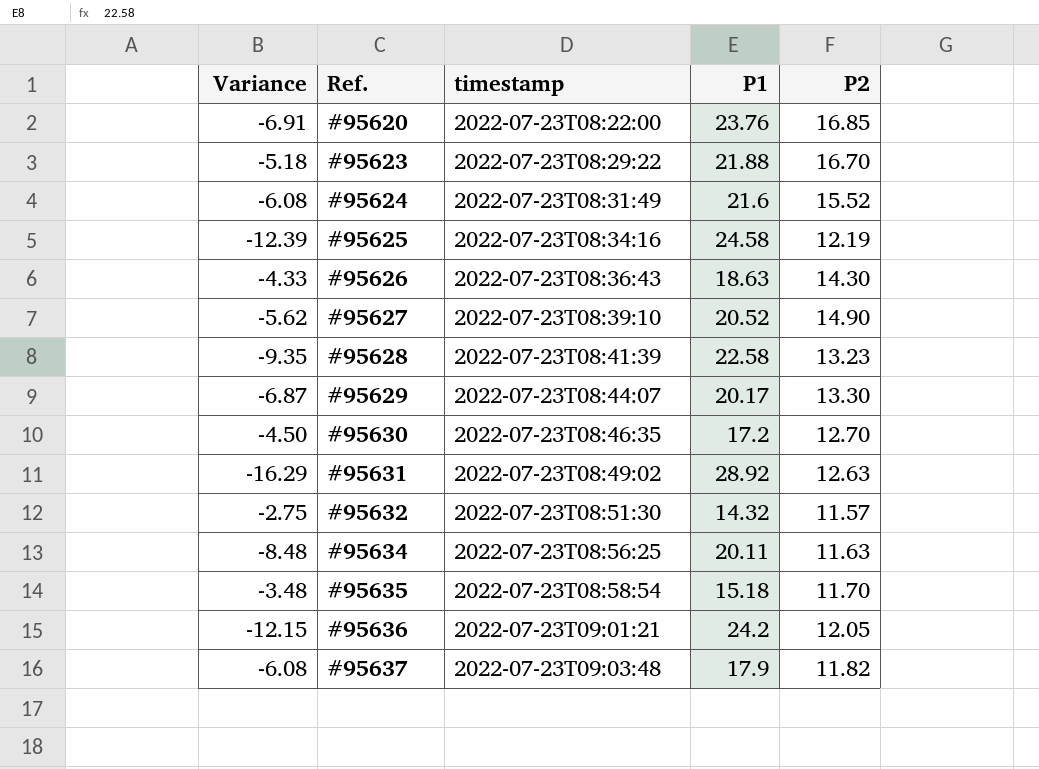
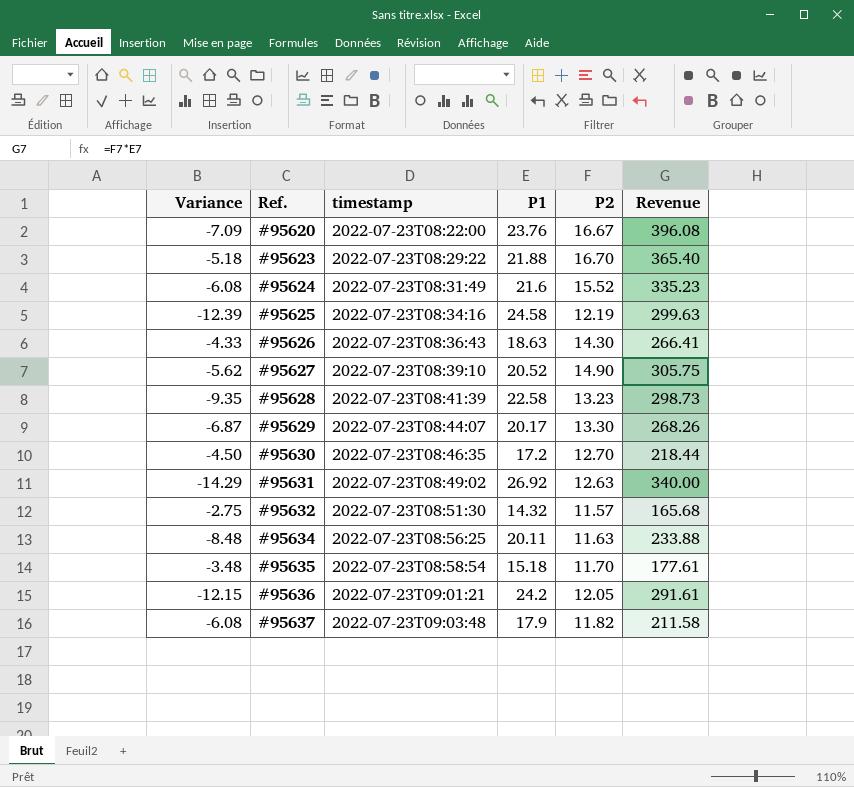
column Revenue | formula: none -> [P1] * [P2]
#95620 | Variance: -6.91 -> -7.09
#95620 | P2: 16.85 -> 16.67
#95631 | Variance: -16.29 -> -14.29
#95631 | P1: 28.92 -> 26.92

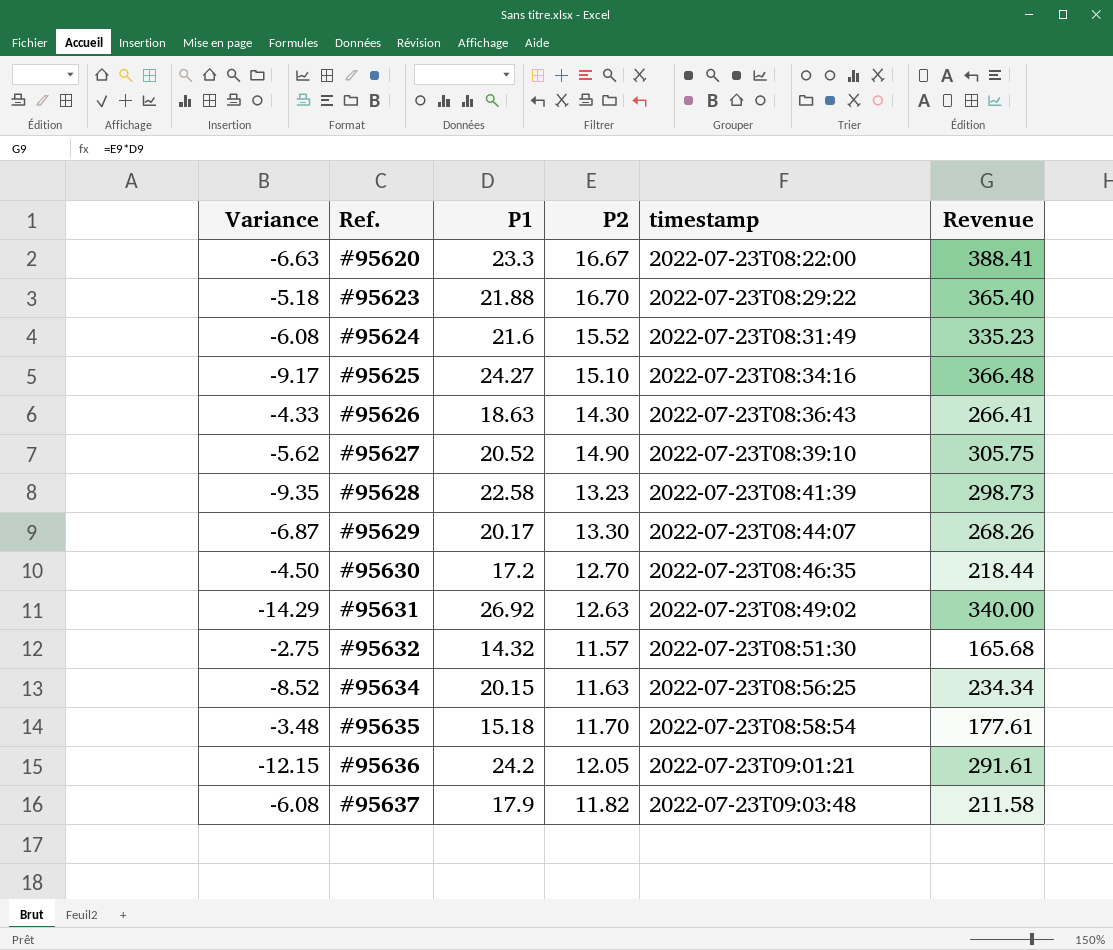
column timestamp | position: 3 -> 5
#95620 | Variance: -7.09 -> -6.63
#95620 | P1: 23.76 -> 23.3
#95620 | Revenue: 396.08 -> 388.41
#95625 | Variance: -12.39 -> -9.17
#95625 | P1: 24.58 -> 24.27
#95625 | P2: 12.19 -> 15.10
#95625 | Revenue: 299.63 -> 366.48
#95634 | Variance: -8.48 -> -8.52
#95634 | P1: 20.11 -> 20.15
#95634 | Revenue: 233.88 -> 234.34

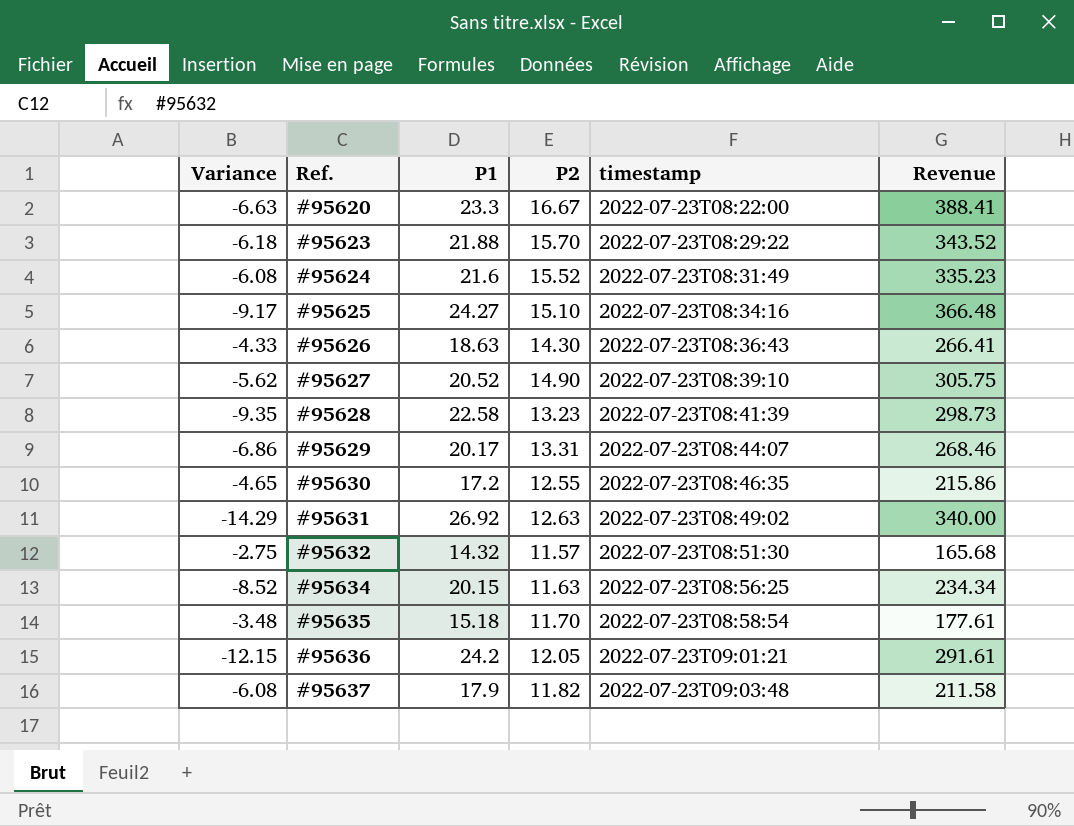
#95623 | Variance: -5.18 -> -6.18
#95623 | P2: 16.70 -> 15.70
#95623 | Revenue: 365.40 -> 343.52
#95629 | Variance: -6.87 -> -6.86
#95629 | P2: 13.30 -> 13.31
#95629 | Revenue: 268.26 -> 268.46
#95630 | Variance: -4.50 -> -4.65
#95630 | P2: 12.70 -> 12.55
#95630 | Revenue: 218.44 -> 215.86

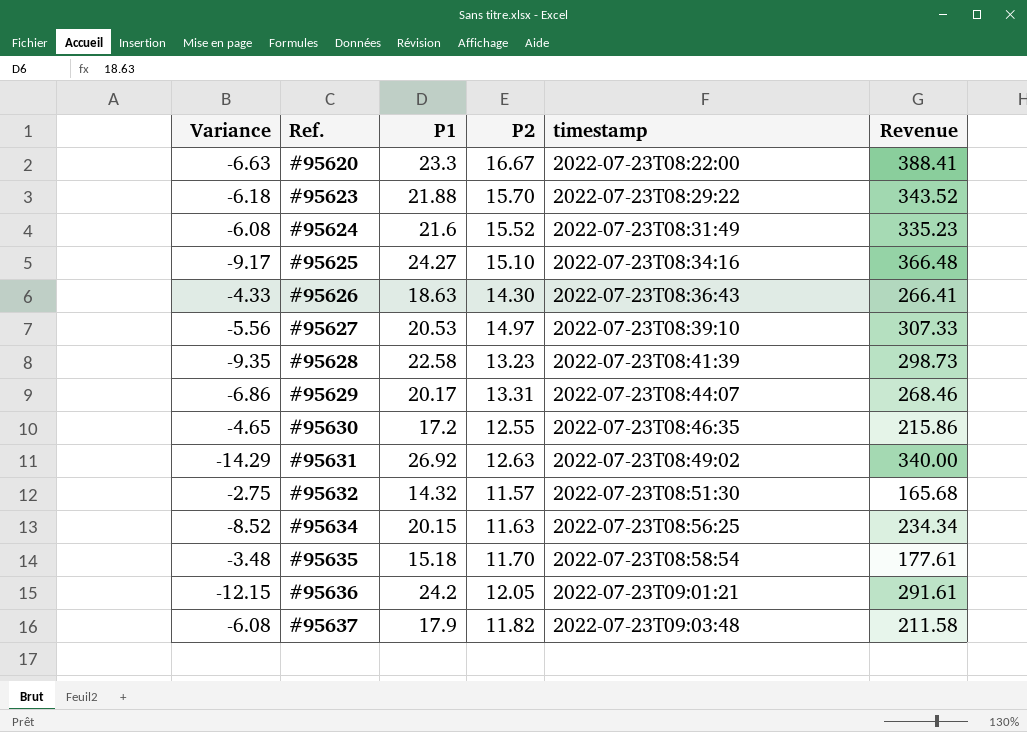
#95627 | Variance: -5.62 -> -5.56
#95627 | P1: 20.52 -> 20.53
#95627 | P2: 14.90 -> 14.97
#95627 | Revenue: 305.75 -> 307.33

